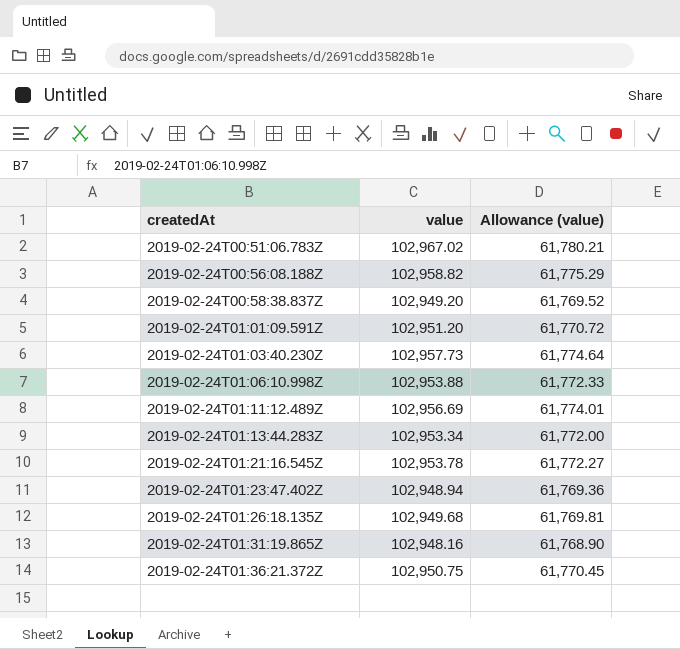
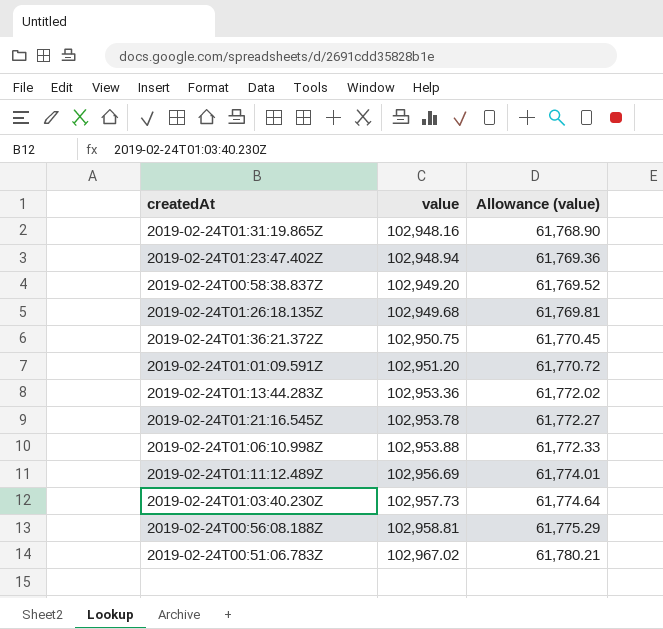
row order: createdAt ascending -> value ascending
2019-02-24T01:13:44.283Z | value: 102,953.34 -> 102,953.36
2019-02-24T01:13:44.283Z | Allowance (value): 61,772.00 -> 61,772.02
2019-02-24T00:56:08.188Z | value: 102,958.82 -> 102,958.81

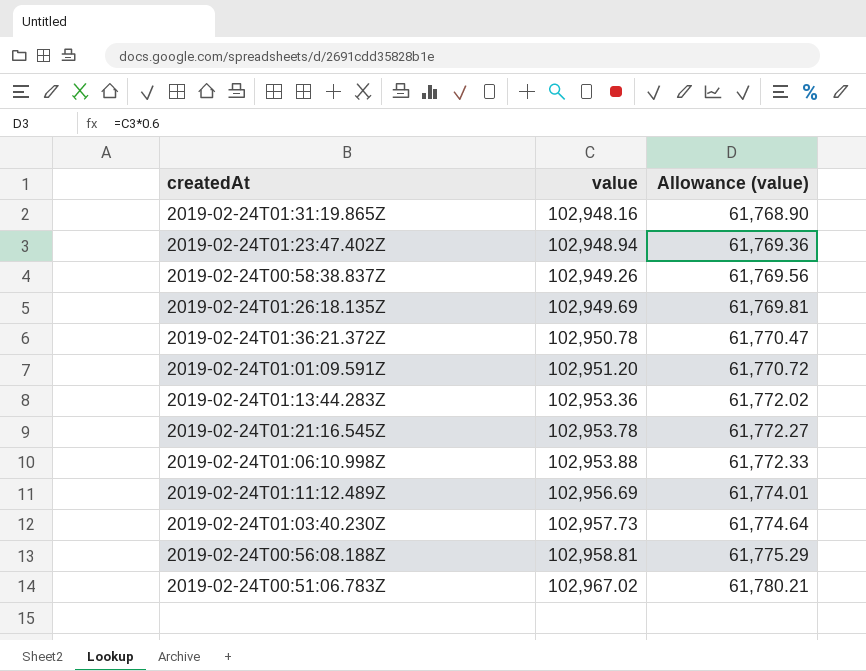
2019-02-24T00:58:38.837Z | value: 102,949.20 -> 102,949.26
2019-02-24T00:58:38.837Z | Allowance (value): 61,769.52 -> 61,769.56
2019-02-24T01:26:18.135Z | value: 102,949.68 -> 102,949.69
2019-02-24T01:36:21.372Z | value: 102,950.75 -> 102,950.78
2019-02-24T01:36:21.372Z | Allowance (value): 61,770.45 -> 61,770.47

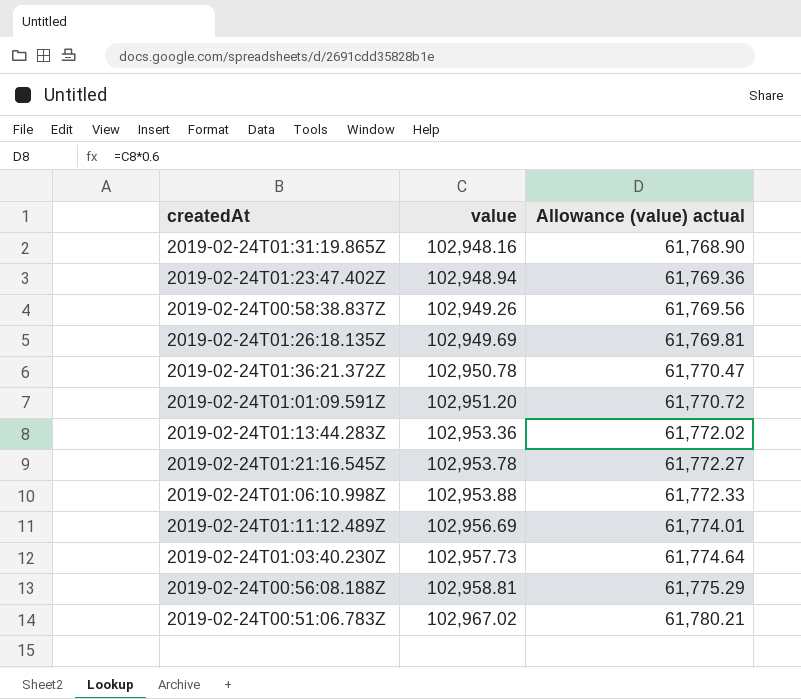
column name: Allowance (value) -> Allowance (value) actual

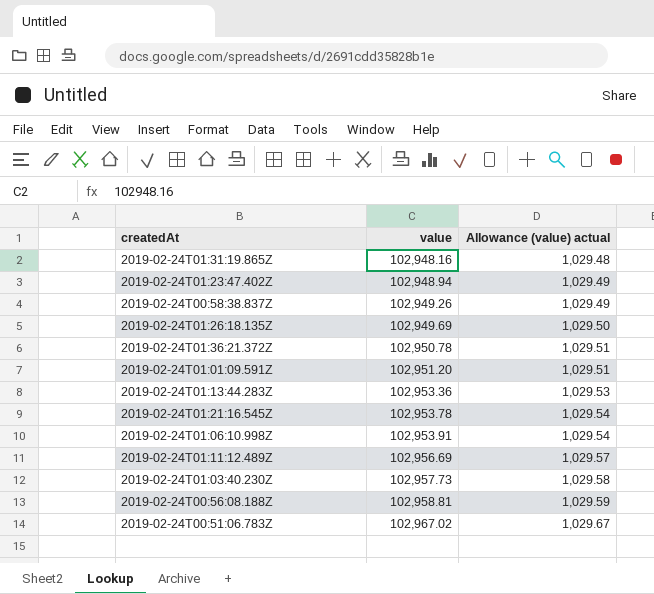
column Allowance (value) actual | formula: [value] * 0.6 -> [value] * 0.01
2019-02-24T01:06:10.998Z | value: 102,953.88 -> 102,953.91

